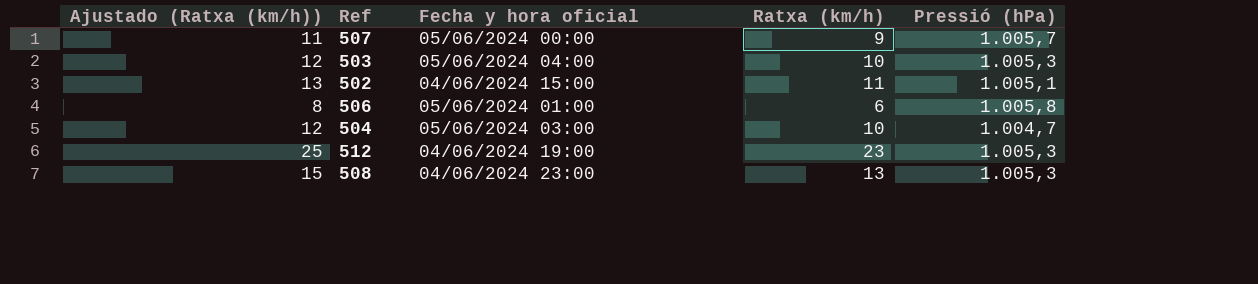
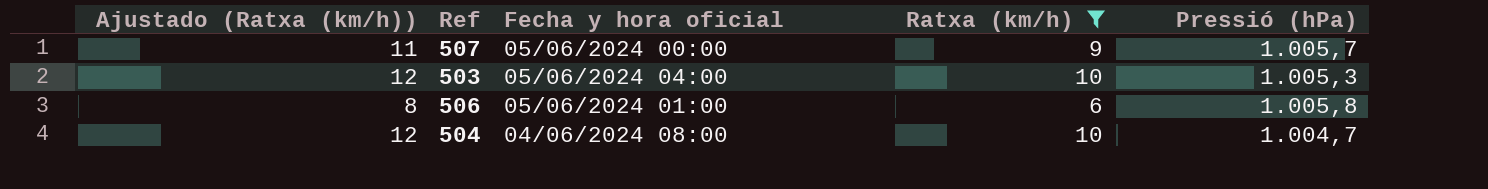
filter: none -> Ratxa (km/h) <= 10
504 | Fecha y hora oficial: 05/06/2024 03:00 -> 04/06/2024 08:00

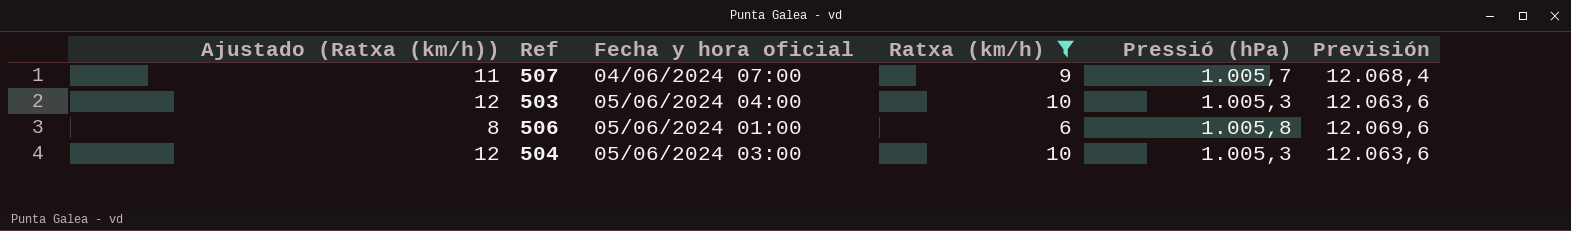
column Previsión | formula: none -> [Pressió (hPa)] * 12
507 | Fecha y hora oficial: 05/06/2024 00:00 -> 04/06/2024 07:00
504 | Fecha y hora oficial: 04/06/2024 08:00 -> 05/06/2024 03:00
504 | Pressió (hPa): 1.004,7 -> 1.005,3

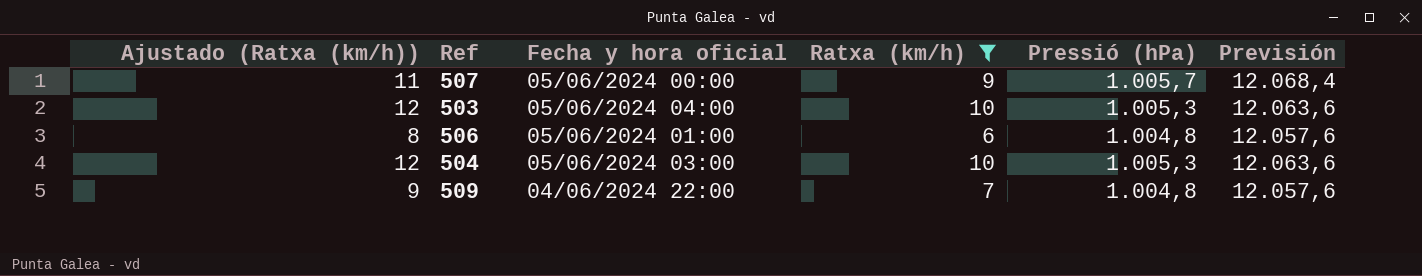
507 | Fecha y hora oficial: 04/06/2024 07:00 -> 05/06/2024 00:00
506 | Pressió (hPa): 1.005,8 -> 1.004,8
506 | Previsión: 12.069,6 -> 12.057,6
row 509: none -> 9 | 04/06/2024 22:00 | 7 | 1.004,8 | 12.057,6

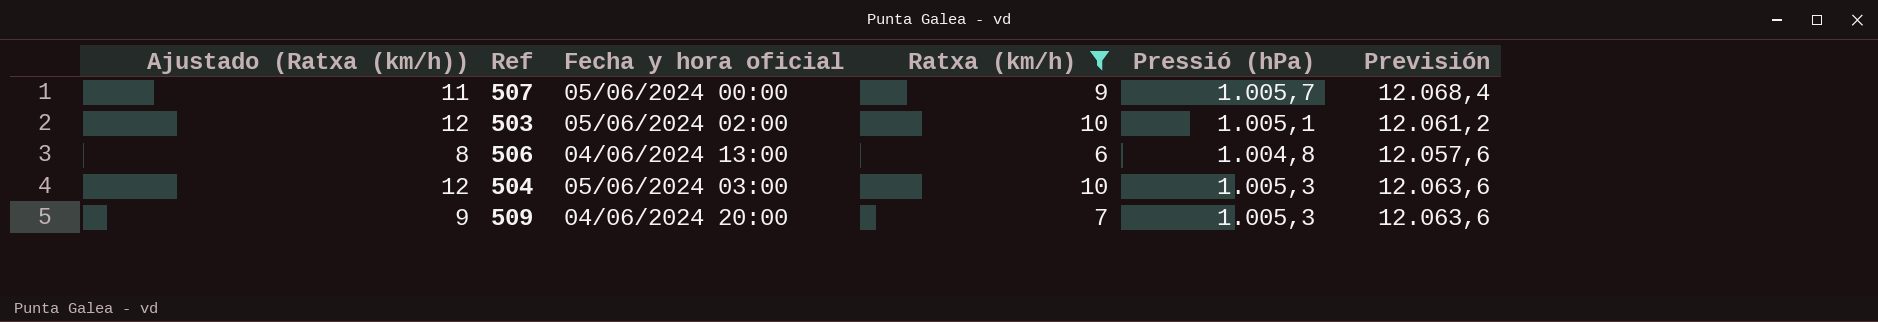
503 | Fecha y hora oficial: 05/06/2024 04:00 -> 05/06/2024 02:00
503 | Pressió (hPa): 1.005,3 -> 1.005,1
503 | Previsión: 12.063,6 -> 12.061,2
506 | Fecha y hora oficial: 05/06/2024 01:00 -> 04/06/2024 13:00
509 | Fecha y hora oficial: 04/06/2024 22:00 -> 04/06/2024 20:00
509 | Pressió (hPa): 1.004,8 -> 1.005,3
509 | Previsión: 12.057,6 -> 12.063,6

